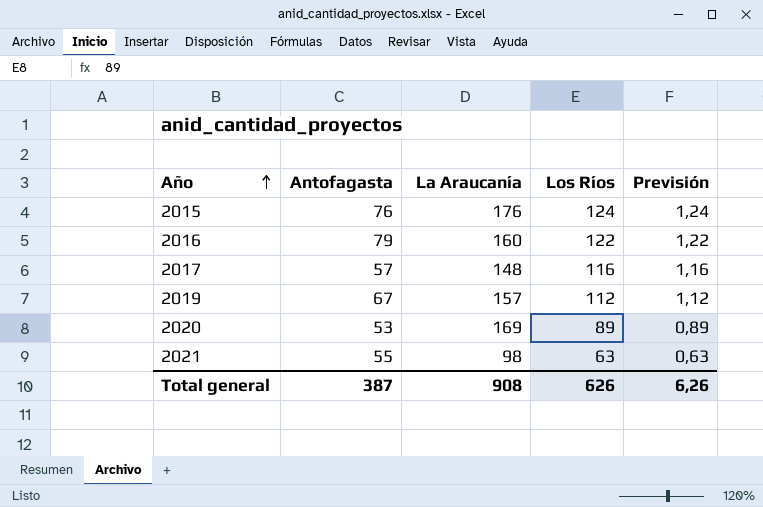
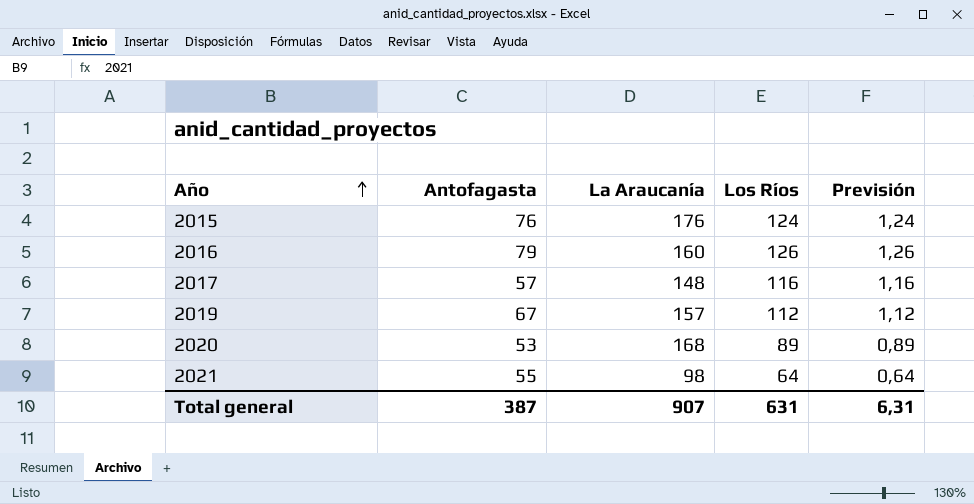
2016 | Los Ríos: 122 -> 126
2016 | Previsión: 1,22 -> 1,26
2020 | La Araucanía: 169 -> 168
2021 | Los Ríos: 63 -> 64
2021 | Previsión: 0,63 -> 0,64
Total general | La Araucanía: 908 -> 907
Total general | Los Ríos: 626 -> 631
Total general | Previsión: 6,26 -> 6,31

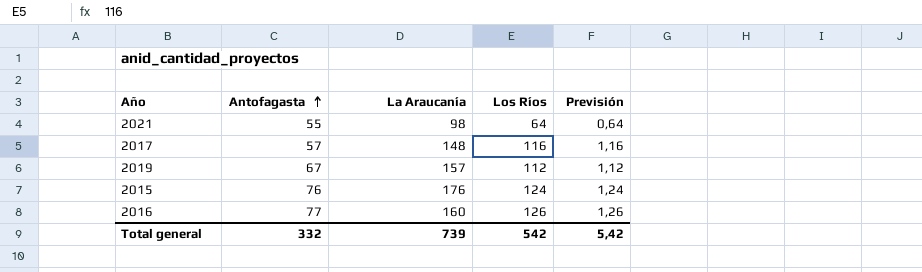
row order: Año ascending -> Antofagasta ascending
row 2020: 53 | 168 | 89 | 0,89 -> none
2016 | Antofagasta: 79 -> 77
Total general | Antofagasta: 387 -> 332
Total general | La Araucanía: 907 -> 739
Total general | Los Ríos: 631 -> 542
Total general | Previsión: 6,31 -> 5,42

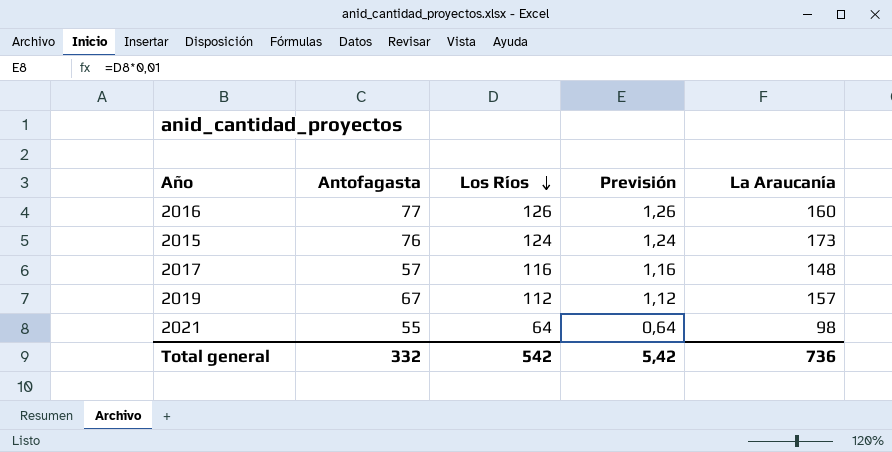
row order: Antofagasta ascending -> Los Ríos descending
column La Araucanía | position: 3 -> 5
2015 | La Araucanía: 176 -> 173
Total general | La Araucanía: 739 -> 736

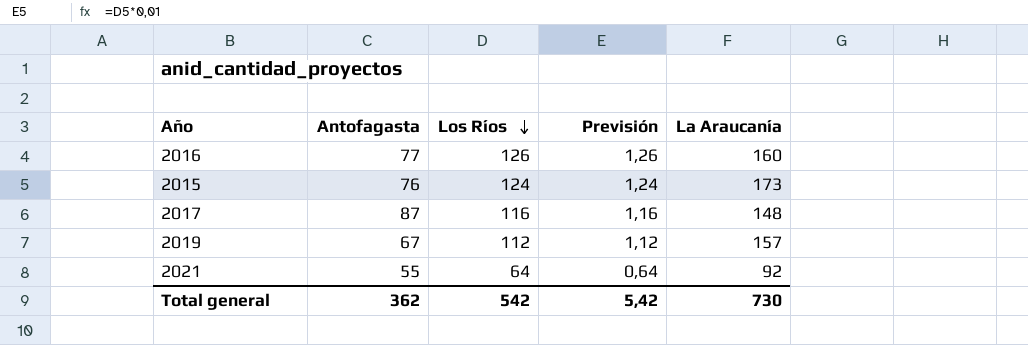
2017 | Antofagasta: 57 -> 87
2021 | La Araucanía: 98 -> 92
Total general | Antofagasta: 332 -> 362
Total general | La Araucanía: 736 -> 730

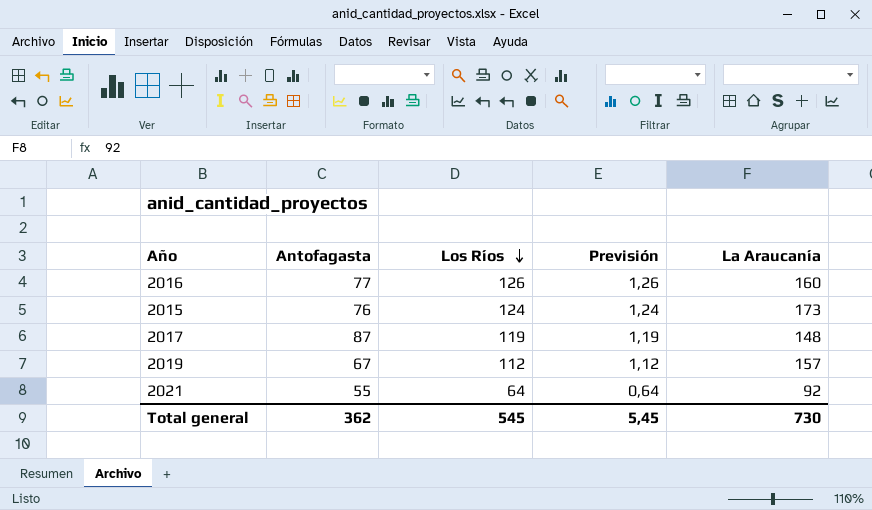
2017 | Los Ríos: 116 -> 119
2017 | Previsión: 1,16 -> 1,19
Total general | Los Ríos: 542 -> 545
Total general | Previsión: 5,42 -> 5,45

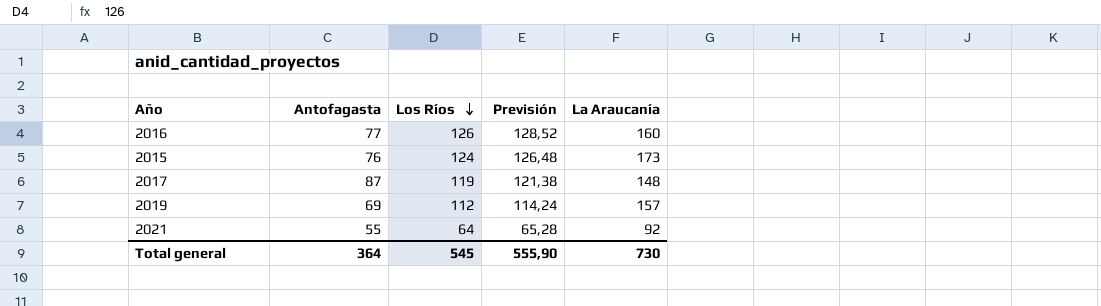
column Previsión | formula: [Los Ríos] * 0,01 -> [Los Ríos] * 1,02
2019 | Antofagasta: 67 -> 69
Total general | Antofagasta: 362 -> 364
Total general | Previsión: 5,45 -> 555,90

